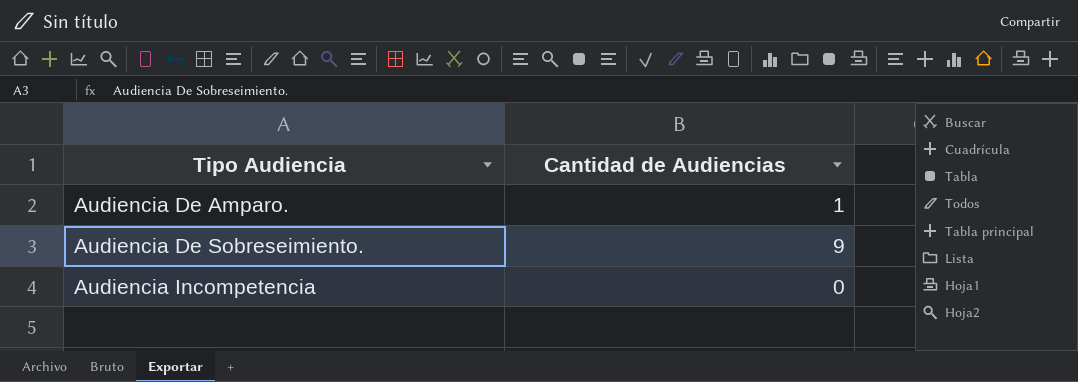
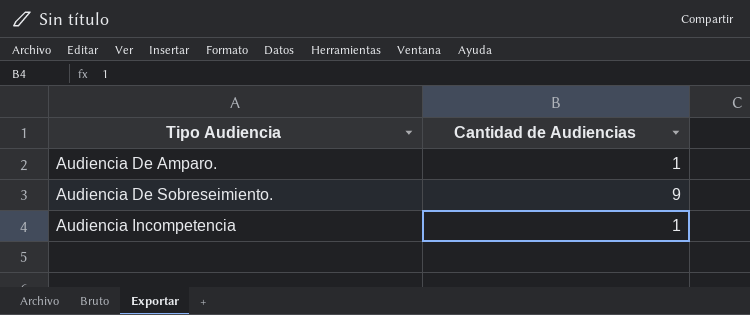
Audiencia Incompetencia | Cantidad de Audiencias: 0 -> 1

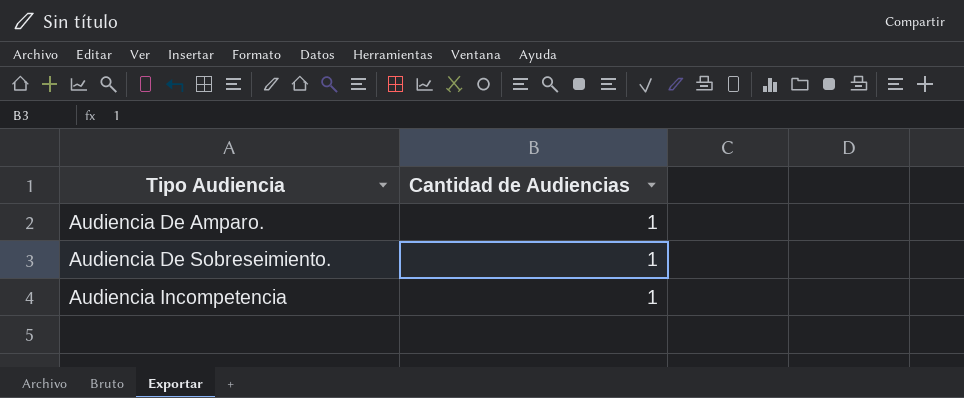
Audiencia De Sobreseimiento. | Cantidad de Audiencias: 9 -> 1

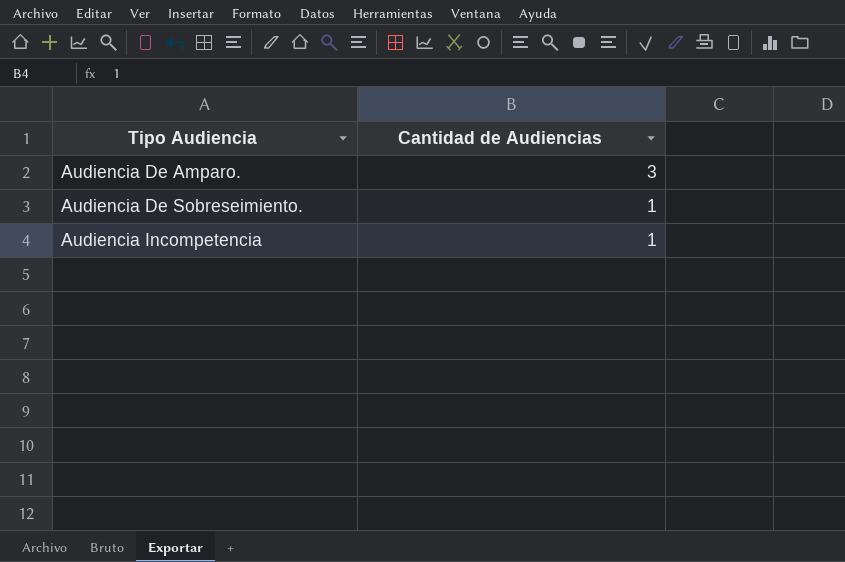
Audiencia De Amparo. | Cantidad de Audiencias: 1 -> 3

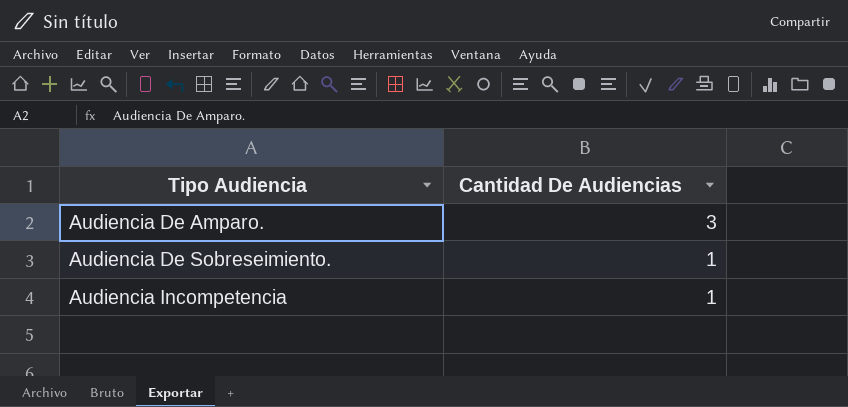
column name: Cantidad de Audiencias -> Cantidad De Audiencias

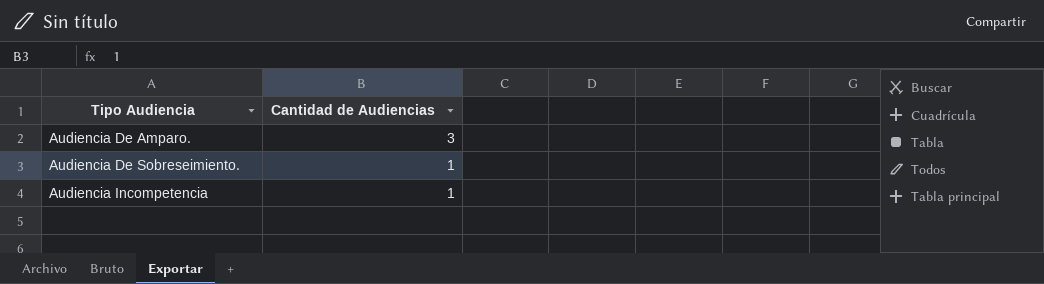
column name: Cantidad De Audiencias -> Cantidad de Audiencias

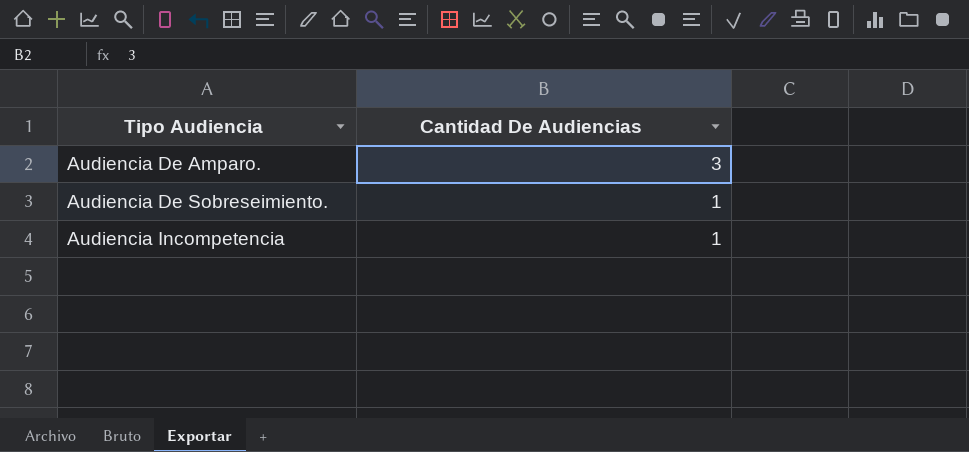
column name: Cantidad de Audiencias -> Cantidad De Audiencias

